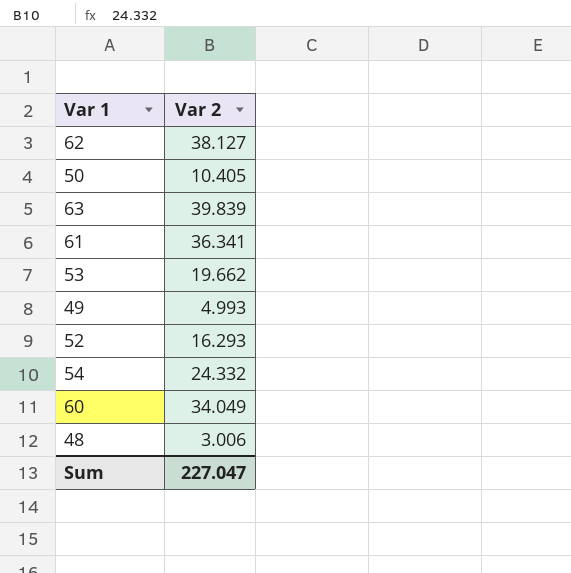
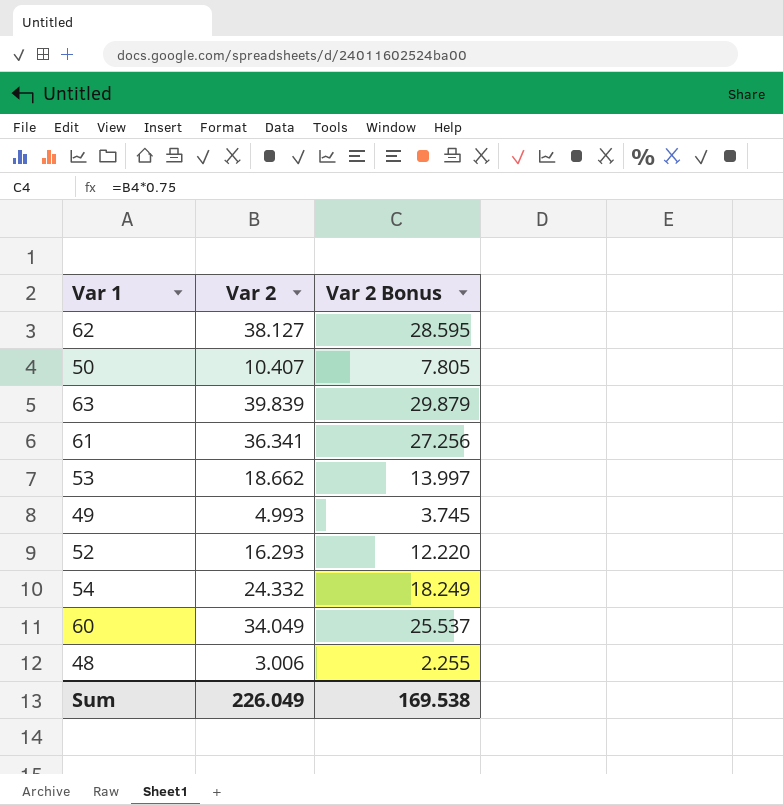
column Var 2 Bonus | formula: none -> [Var 2] * 0.75
50 | Var 2: 10.405 -> 10.407
53 | Var 2: 19.662 -> 18.662
Sum | Var 2: 227.047 -> 226.049

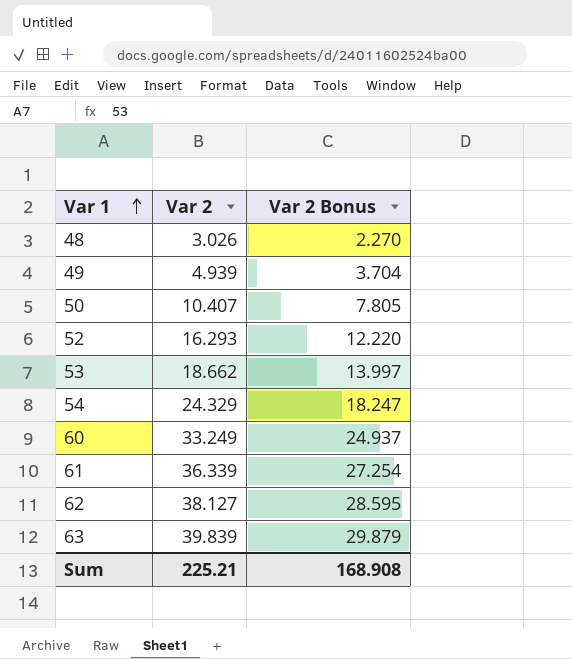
row order: none -> Var 1 ascending
48 | Var 2: 3.006 -> 3.026
48 | Var 2 Bonus: 2.255 -> 2.270
49 | Var 2: 4.993 -> 4.939
49 | Var 2 Bonus: 3.745 -> 3.704
54 | Var 2: 24.332 -> 24.329
54 | Var 2 Bonus: 18.249 -> 18.247
60 | Var 2: 34.049 -> 33.249
60 | Var 2 Bonus: 25.537 -> 24.937
61 | Var 2: 36.341 -> 36.339
61 | Var 2 Bonus: 27.256 -> 27.254
Sum | Var 2: 226.049 -> 225.21
Sum | Var 2 Bonus: 169.538 -> 168.908

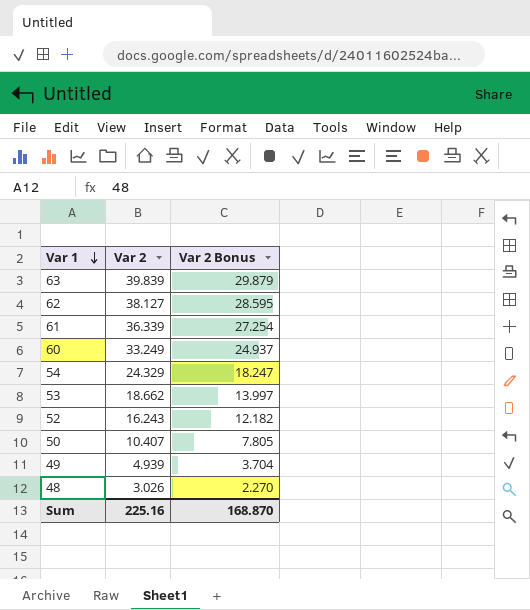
row order: Var 1 ascending -> Var 1 descending
52 | Var 2: 16.293 -> 16.243
52 | Var 2 Bonus: 12.220 -> 12.182
Sum | Var 2: 225.21 -> 225.16
Sum | Var 2 Bonus: 168.908 -> 168.870

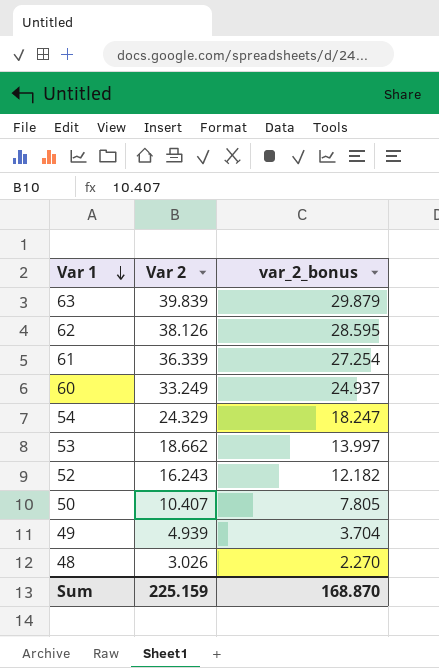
column name: Var 2 Bonus -> var_2_bonus
62 | Var 2: 38.127 -> 38.126
Sum | Var 2: 225.16 -> 225.159

